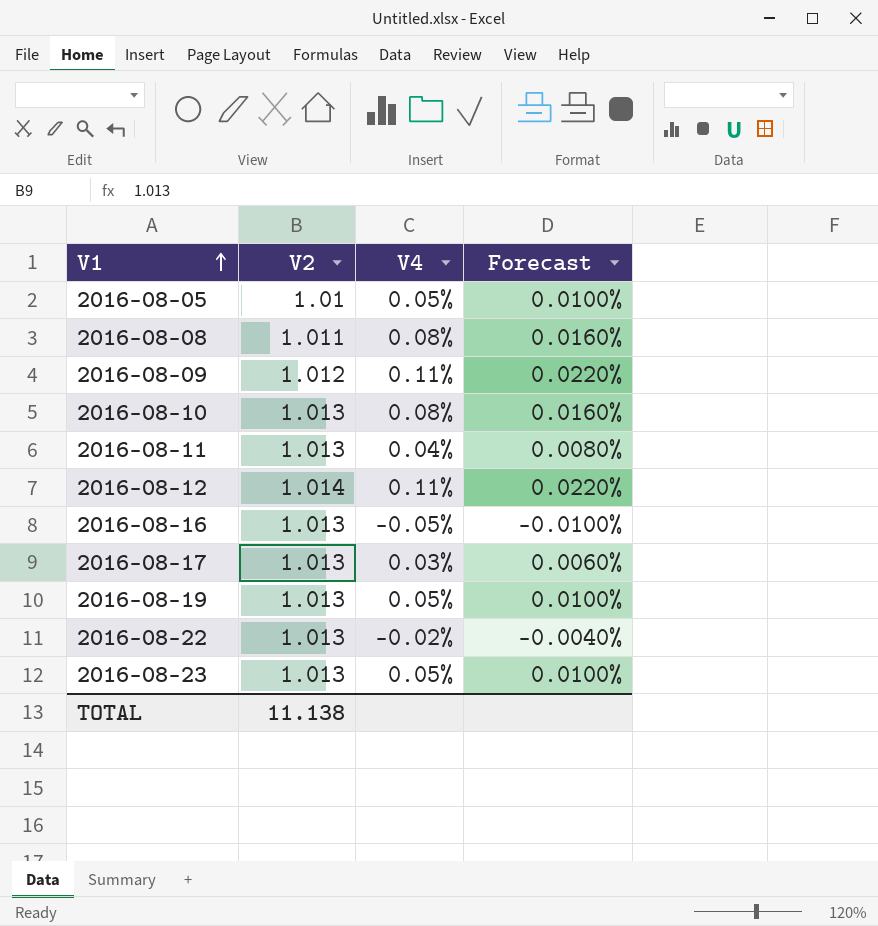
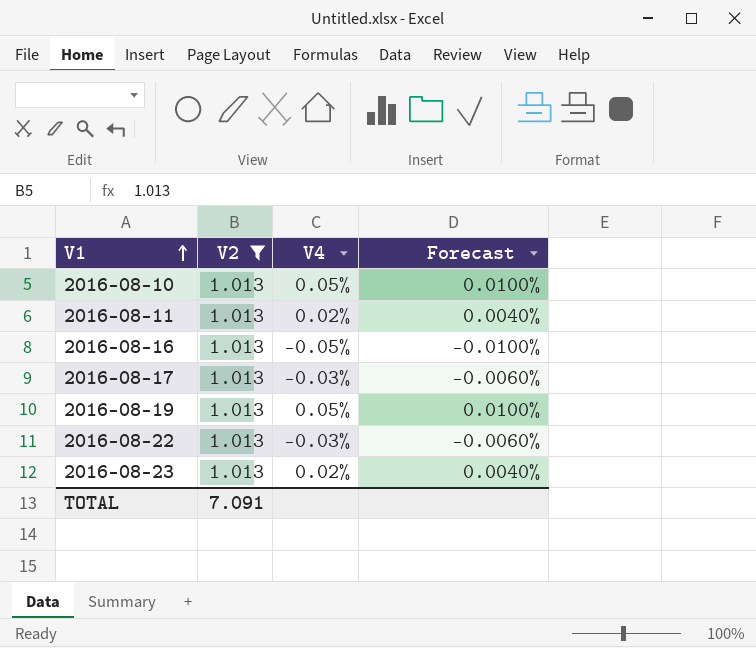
filter: none -> V2 = 1.013
2016-08-10 | V4: 0.08% -> 0.05%
2016-08-10 | Forecast: 0.0160% -> 0.0100%
2016-08-11 | V4: 0.04% -> 0.02%
2016-08-11 | Forecast: 0.0080% -> 0.0040%
2016-08-17 | V4: 0.03% -> -0.03%
2016-08-17 | Forecast: 0.0060% -> -0.0060%
2016-08-22 | V4: -0.02% -> -0.03%
2016-08-22 | Forecast: -0.0040% -> -0.0060%
2016-08-23 | V4: 0.05% -> 0.02%
2016-08-23 | Forecast: 0.0100% -> 0.0040%
TOTAL | V2: 11.138 -> 7.091

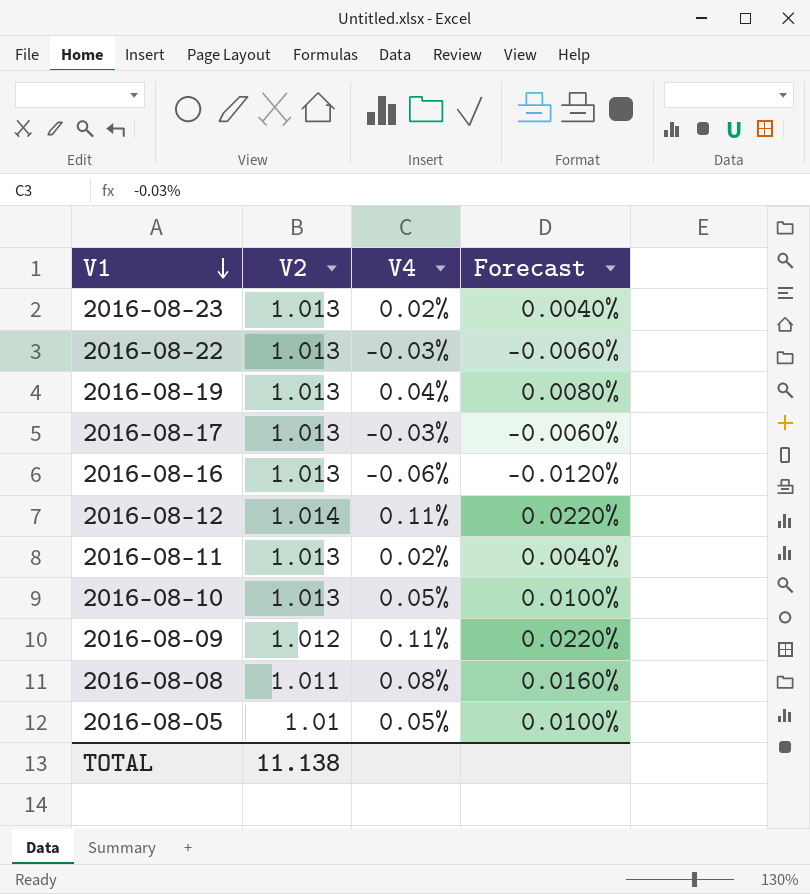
filter: V2 = 1.013 -> none
row order: V1 ascending -> V1 descending
2016-08-19 | V4: 0.05% -> 0.04%
2016-08-19 | Forecast: 0.0100% -> 0.0080%
2016-08-16 | V4: -0.05% -> -0.06%
2016-08-16 | Forecast: -0.0100% -> -0.0120%
TOTAL | V2: 7.091 -> 11.138

